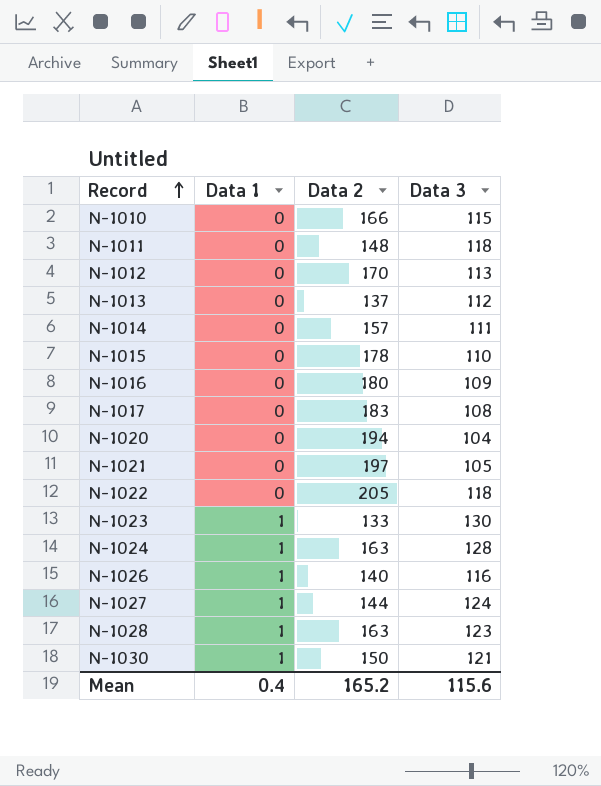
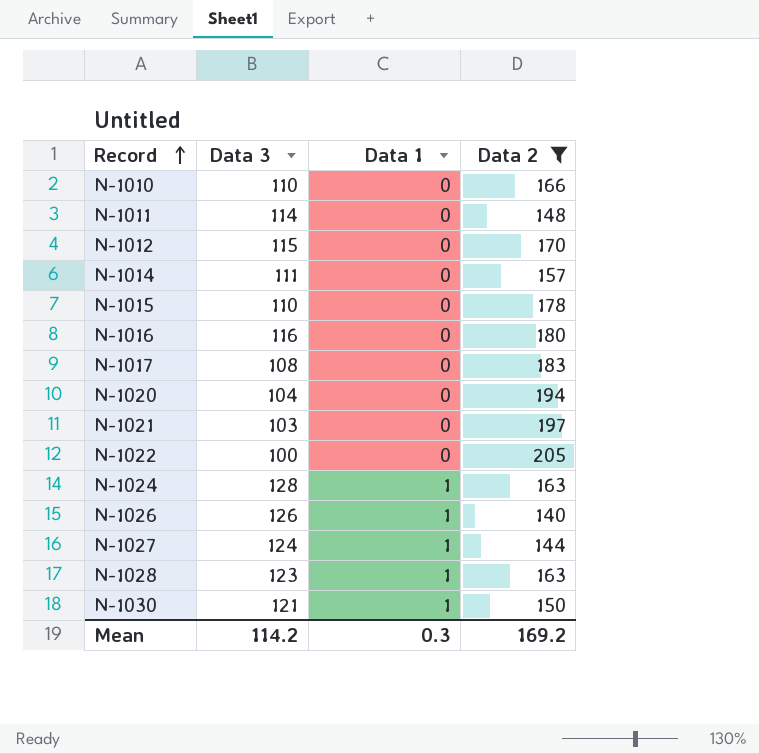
filter: none -> Data 2 >= 140
column Data 3 | position: 4 -> 2
N-1010 | Data 3: 115 -> 110
N-1011 | Data 3: 118 -> 114
N-1012 | Data 3: 113 -> 115
N-1016 | Data 3: 109 -> 116
N-1021 | Data 3: 105 -> 103
N-1022 | Data 3: 118 -> 100
N-1026 | Data 3: 116 -> 126
Mean | Data 3: 115.6 -> 114.2
Mean | Data 1: 0.4 -> 0.3
Mean | Data 2: 165.2 -> 169.2

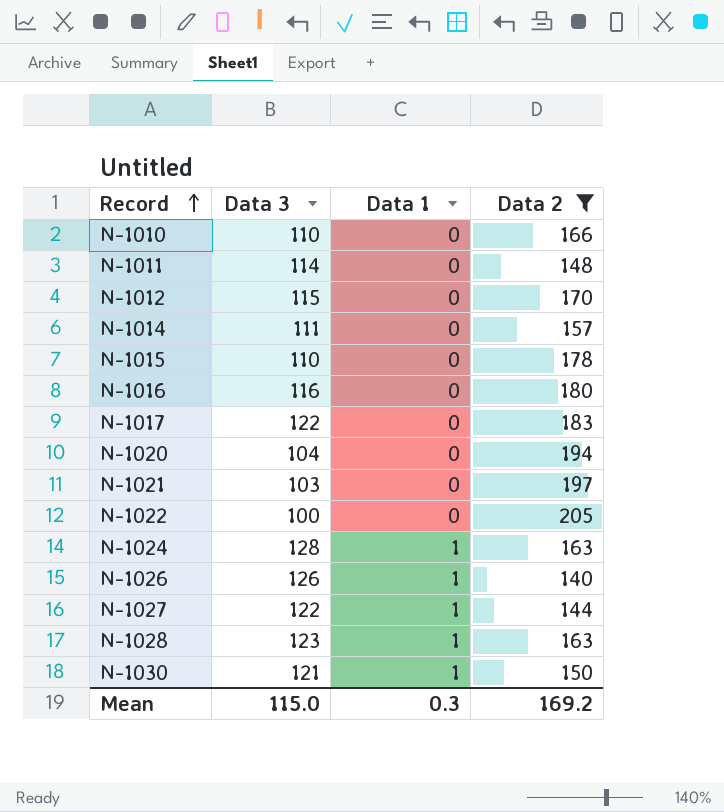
N-1017 | Data 3: 108 -> 122
N-1027 | Data 3: 124 -> 122
Mean | Data 3: 114.2 -> 115.0

